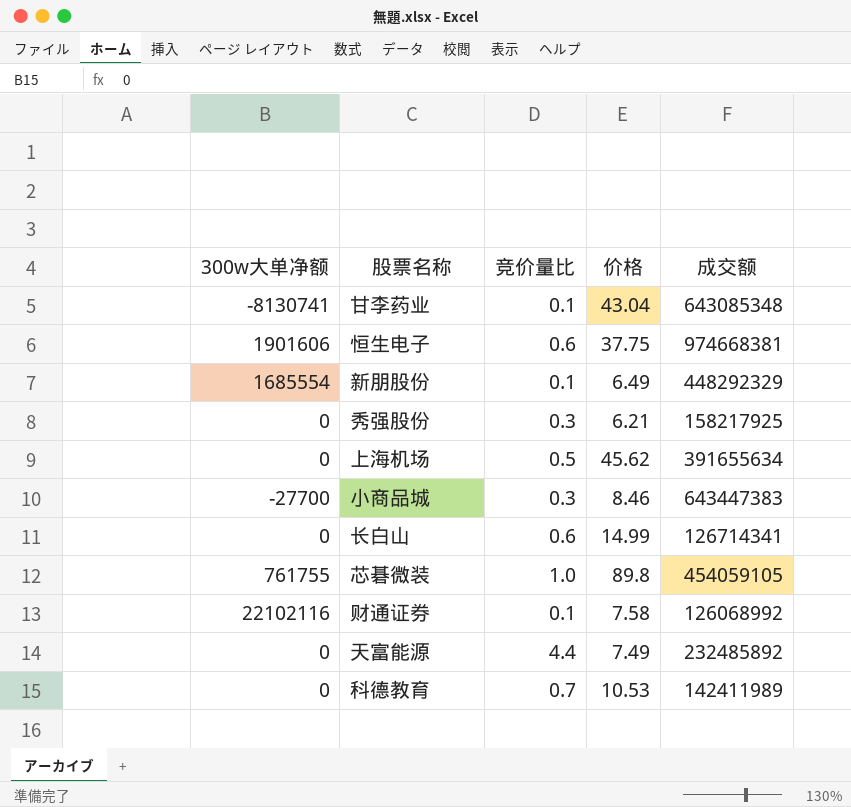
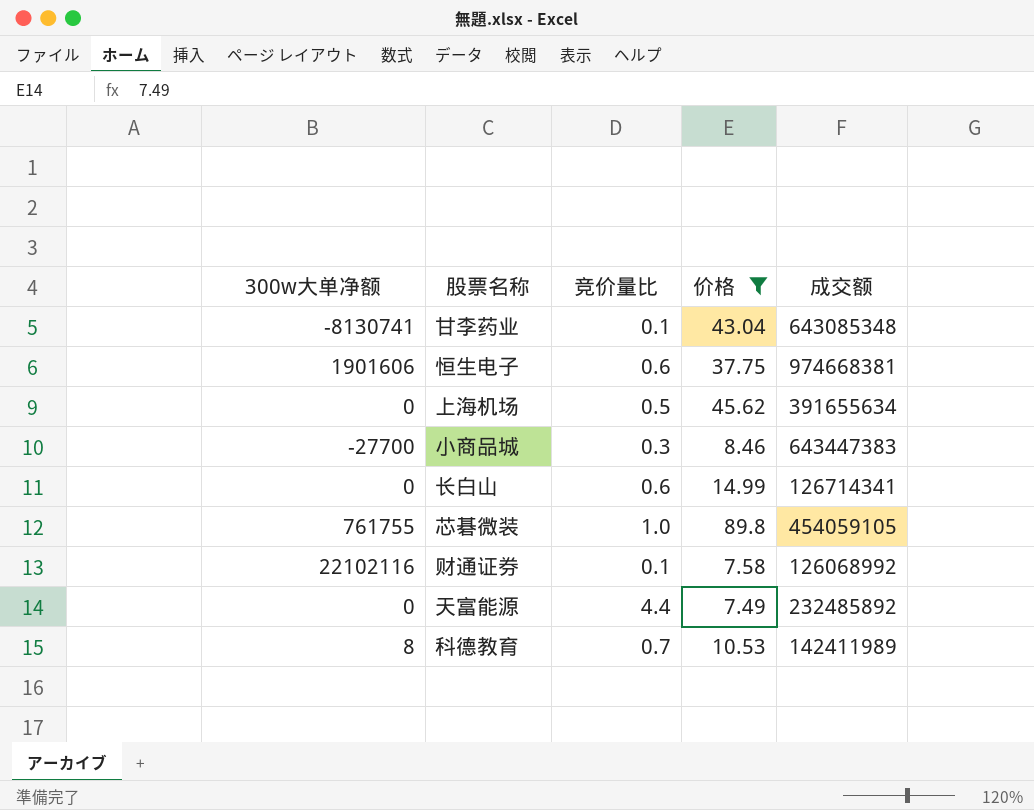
filter: none -> 价格 >= 7.49
科德教育 | 300w大单净额: 0 -> 8

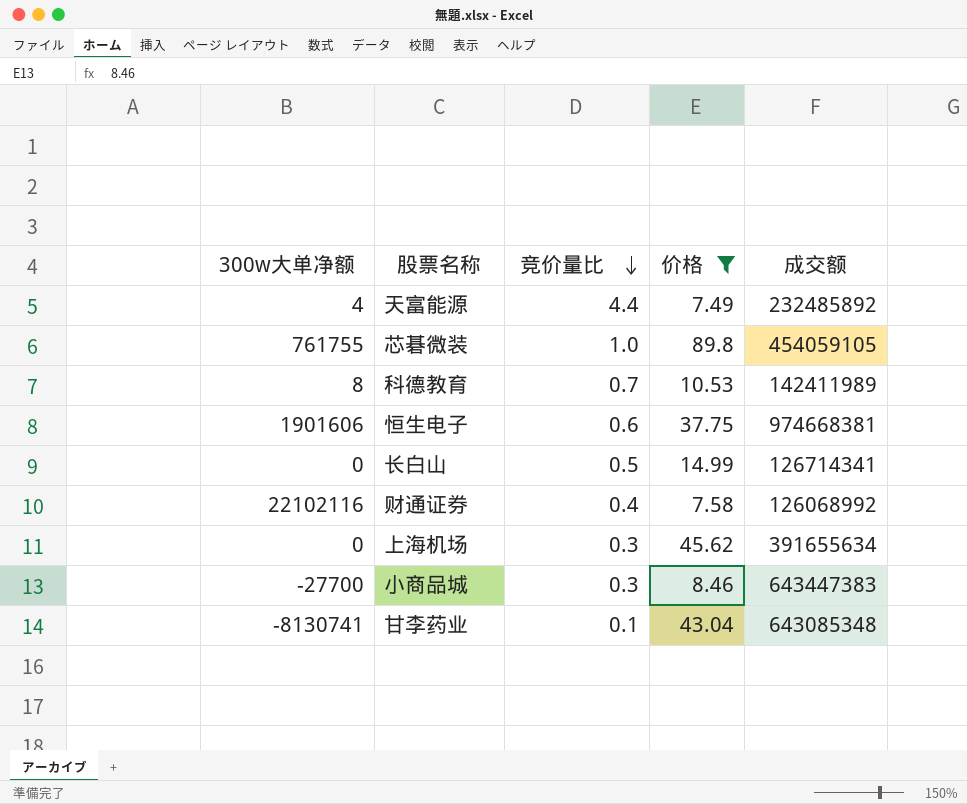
row order: none -> 竞价量比 descending
天富能源 | 300w大单净额: 0 -> 4
长白山 | 竞价量比: 0.6 -> 0.5
财通证券 | 竞价量比: 0.1 -> 0.4
上海机场 | 竞价量比: 0.5 -> 0.3

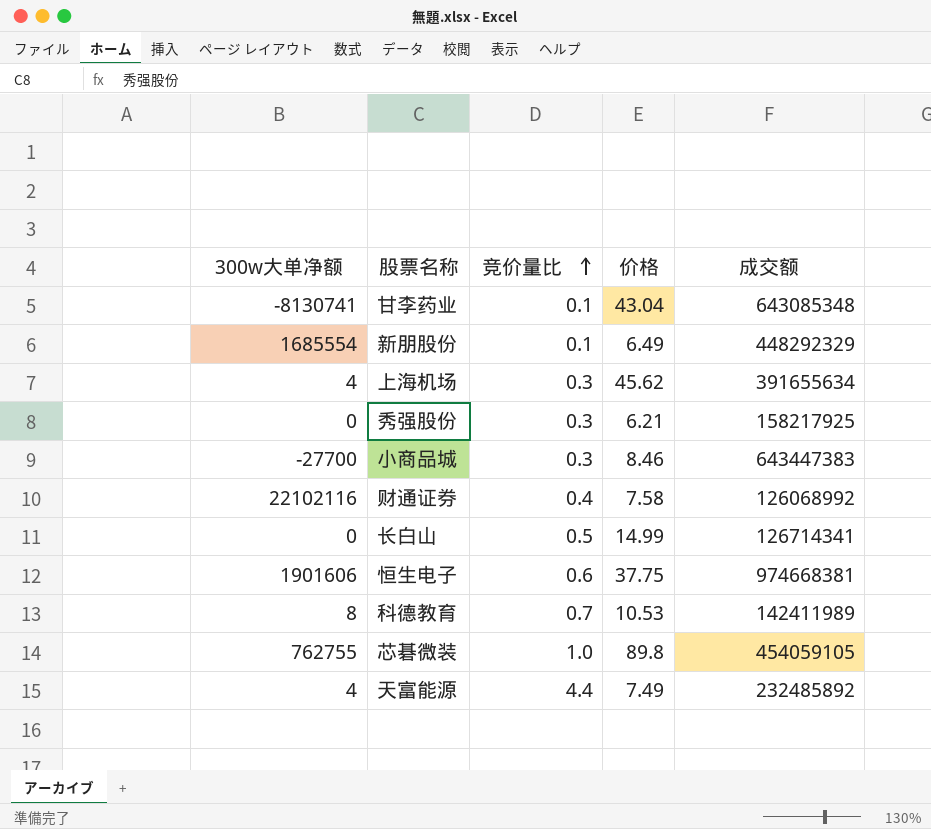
filter: 价格 >= 7.49 -> none
row order: 竞价量比 descending -> 竞价量比 ascending
上海机场 | 300w大单净额: 0 -> 4
芯碁微装 | 300w大单净额: 761755 -> 762755

